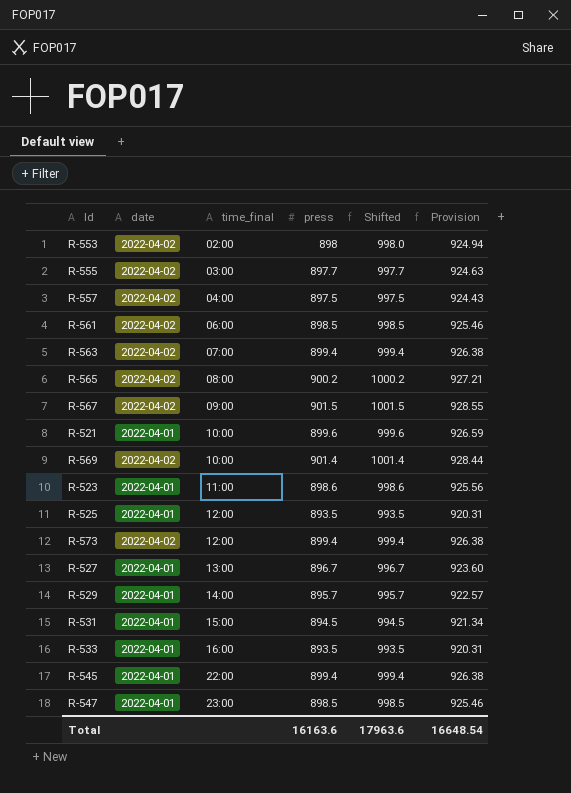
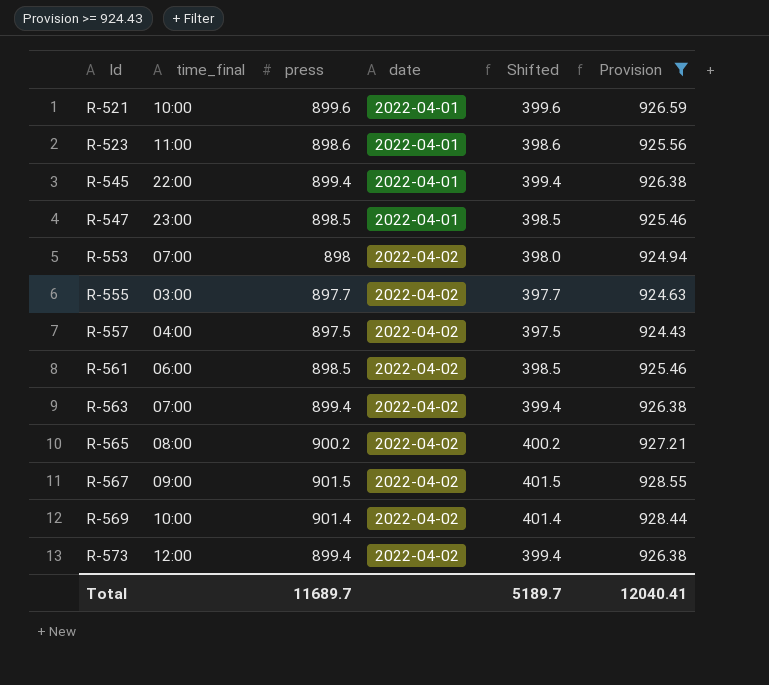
filter: none -> Provision >= 924.43
row order: time_final ascending -> Id ascending
column date | position: 2 -> 4
column Shifted | formula: [press] + 100 -> [press] - 500
R-553 | time_final: 02:00 -> 07:00
Total | press: 16163.6 -> 11689.7
Total | Shifted: 17963.6 -> 5189.7
Total | Provision: 16648.54 -> 12040.41

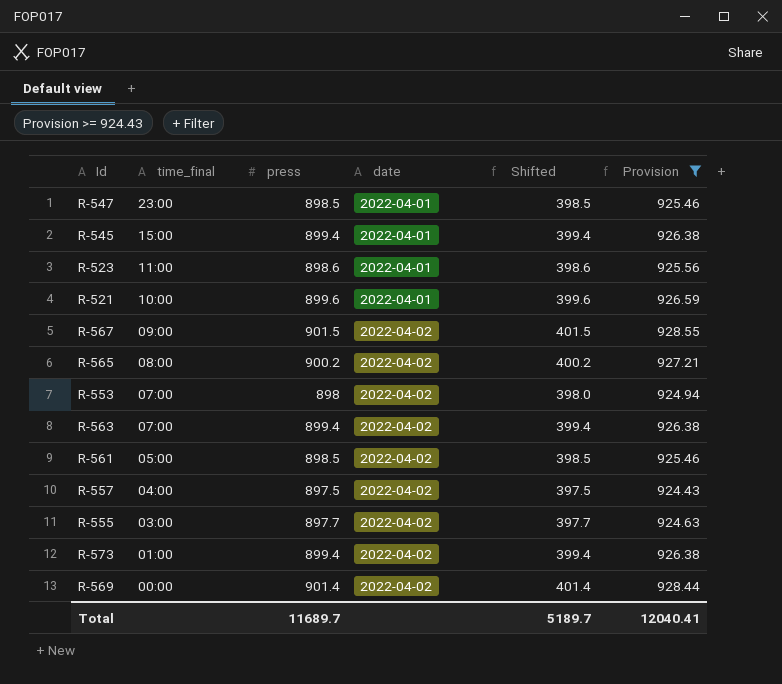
row order: Id ascending -> time_final descending
R-545 | time_final: 22:00 -> 15:00
R-561 | time_final: 06:00 -> 05:00
R-573 | time_final: 12:00 -> 01:00
R-569 | time_final: 10:00 -> 00:00

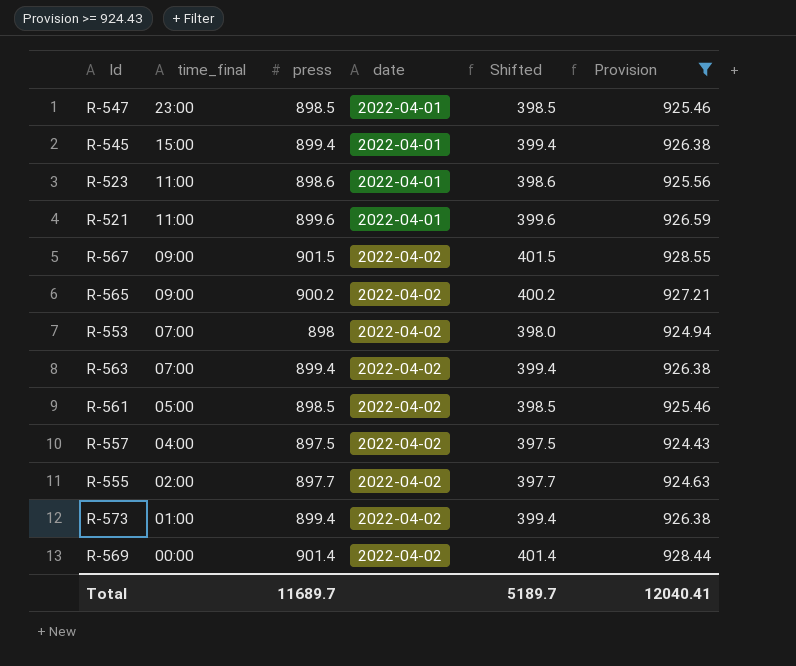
R-521 | time_final: 10:00 -> 11:00
R-565 | time_final: 08:00 -> 09:00
R-555 | time_final: 03:00 -> 02:00

